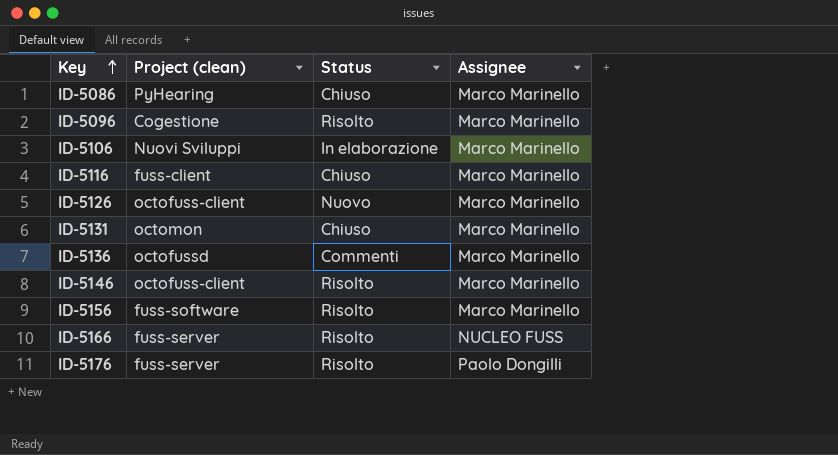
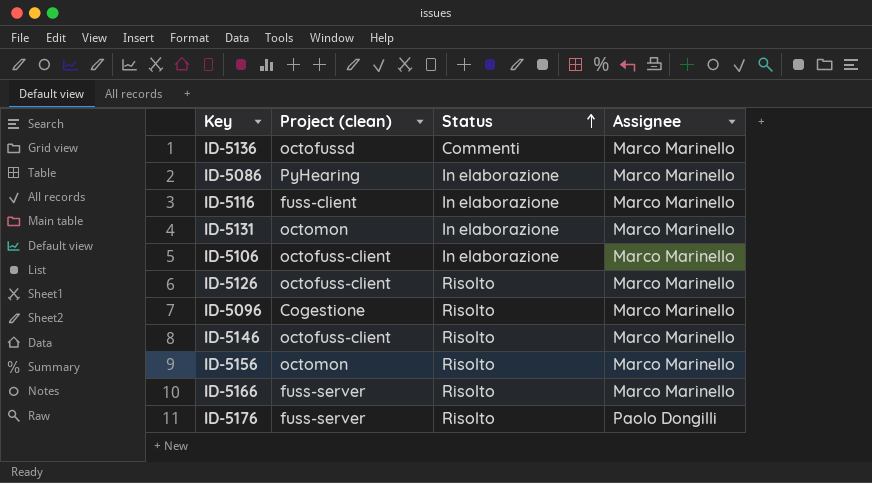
row order: Key ascending -> Status ascending
ID-5086 | Status: Chiuso -> In elaborazione
ID-5116 | Status: Chiuso -> In elaborazione
ID-5131 | Status: Chiuso -> In elaborazione
ID-5106 | Project (clean): Nuovi Sviluppi -> octofuss-client
ID-5126 | Status: Nuovo -> Risolto
ID-5156 | Project (clean): fuss-software -> octomon
ID-5166 | Assignee: NUCLEO FUSS -> Marco Marinello

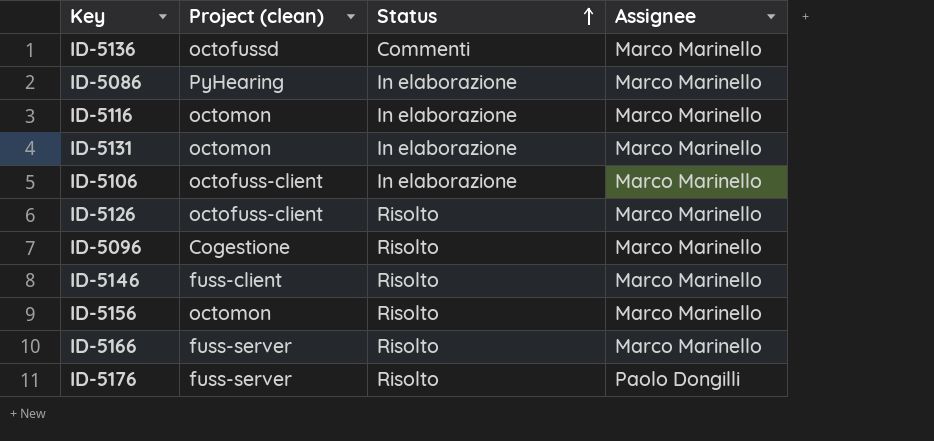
ID-5116 | Project (clean): fuss-client -> octomon
ID-5146 | Project (clean): octofuss-client -> fuss-client

